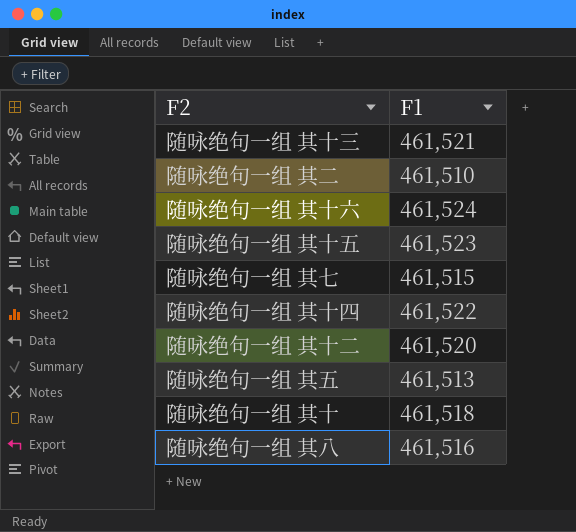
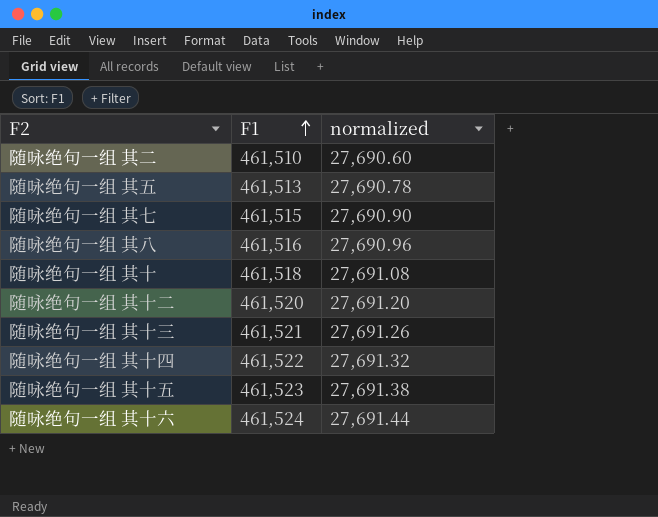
row order: none -> F1 ascending
column normalized | formula: none -> [F1] * 0.06

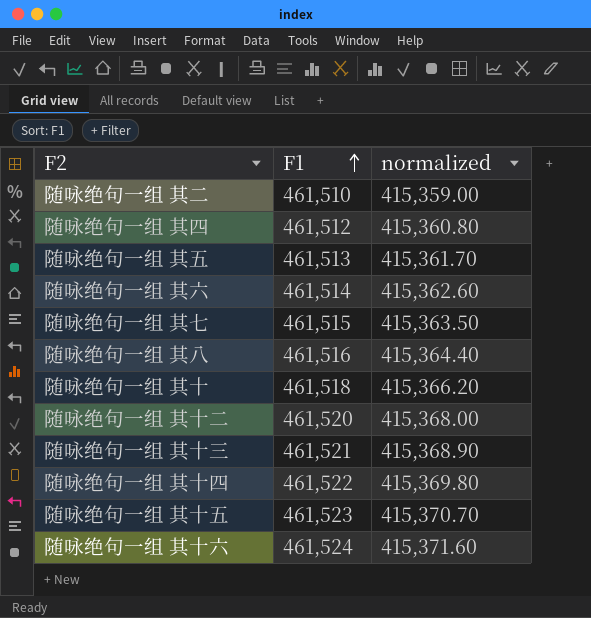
column normalized | formula: [F1] * 0.06 -> [F1] * 0.9
row 随咏绝句一组 其四: none -> 461,512 | 415,360.80
row 随咏绝句一组 其六: none -> 461,514 | 415,362.60

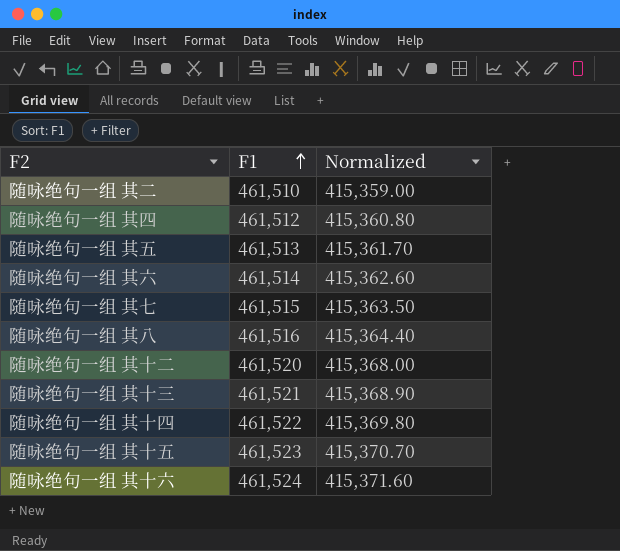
column name: normalized -> Normalized
row 随咏绝句一组 其十: 461,518 | 415,366.20 -> none

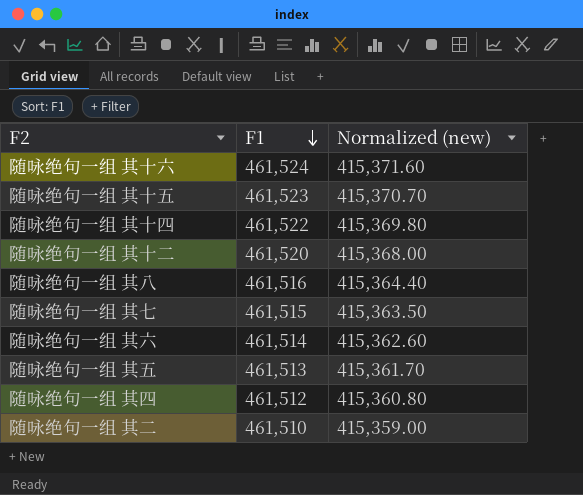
row order: F1 ascending -> F1 descending
column name: Normalized -> Normalized (new)
row 随咏绝句一组 其十三: 461,521 | 415,368.90 -> none

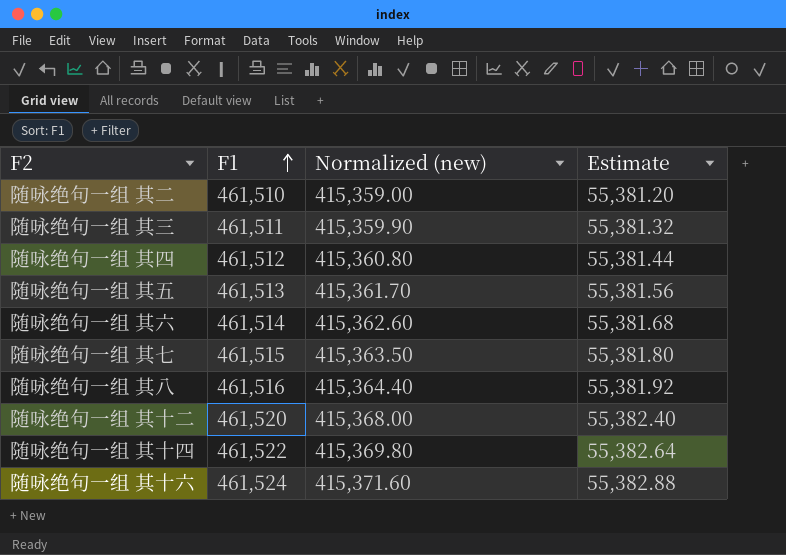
row order: F1 descending -> F1 ascending
column Estimate | formula: none -> [F1] * 0.12
row 随咏绝句一组 其十五: 461,523 | 415,370.70 -> none
row 随咏绝句一组 其三: none -> 461,511 | 415,359.90 | 55,381.32

